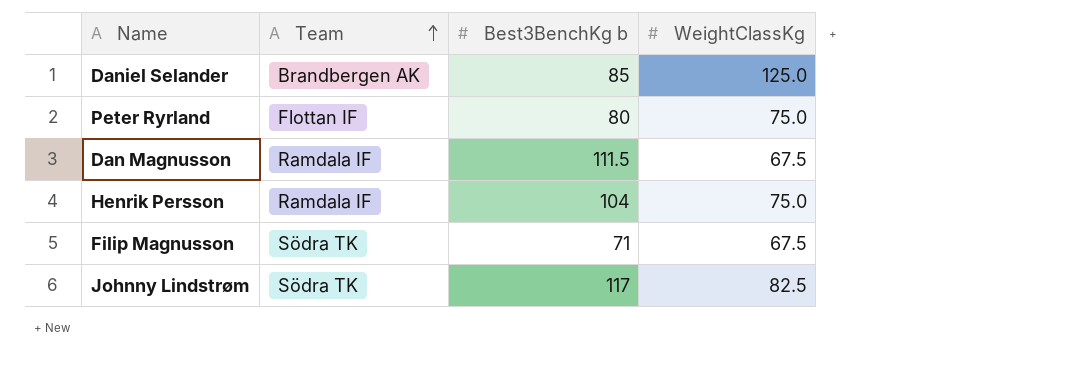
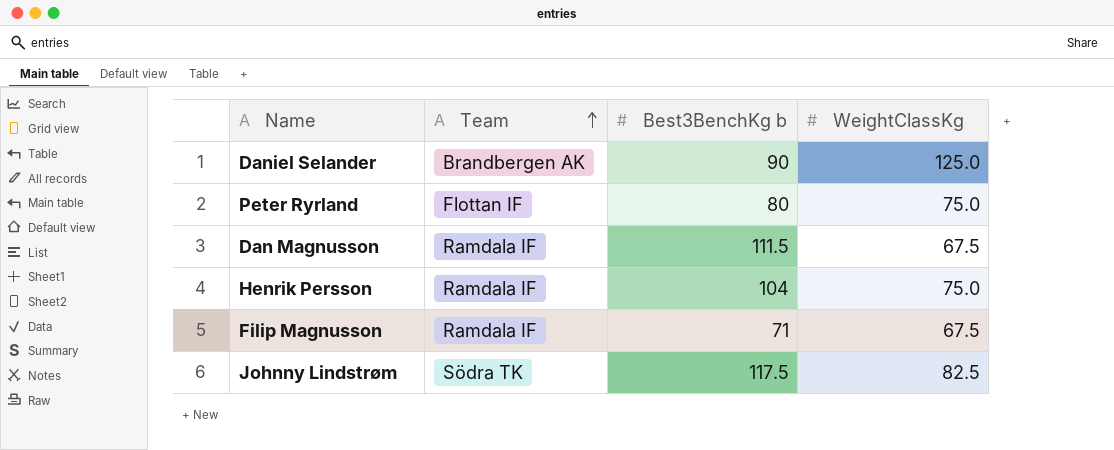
Daniel Selander | Best3BenchKg b: 85 -> 90
Filip Magnusson | Team: Södra TK -> Ramdala IF
Johnny Lindstrøm | Best3BenchKg b: 117 -> 117.5

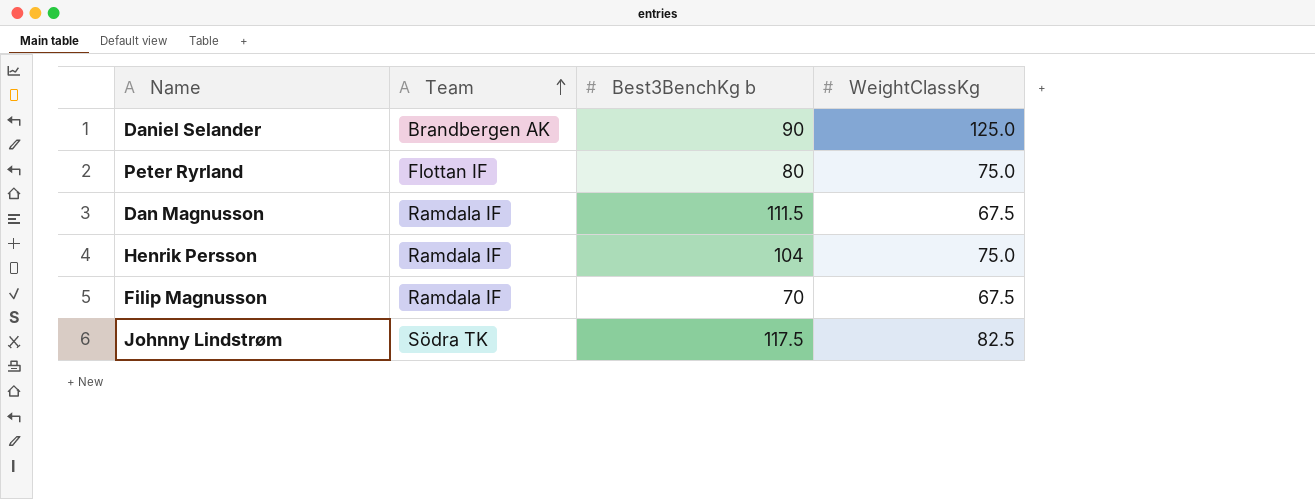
Filip Magnusson | Best3BenchKg b: 71 -> 70

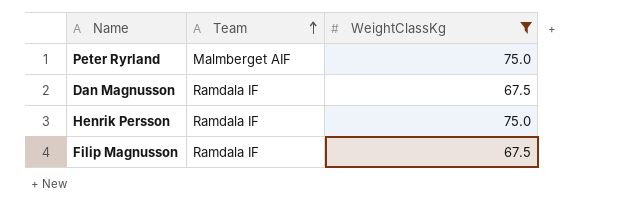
filter: none -> WeightClassKg <= 75.0
column Best3BenchKg b | position: 3 -> none
Peter Ryrland | Team: Flottan IF -> Malmberget AIF

